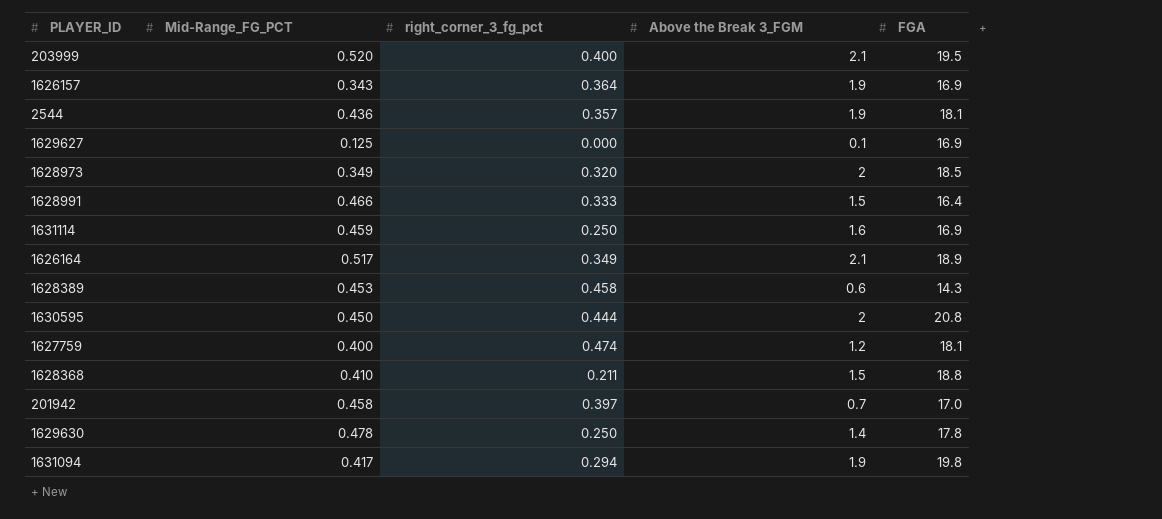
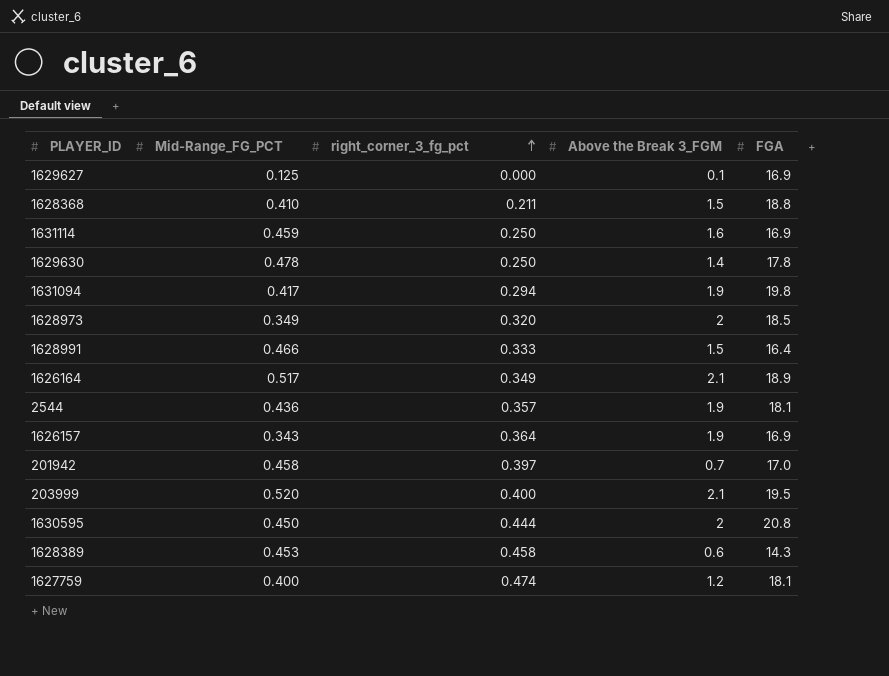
row order: none -> right_corner_3_fg_pct ascending

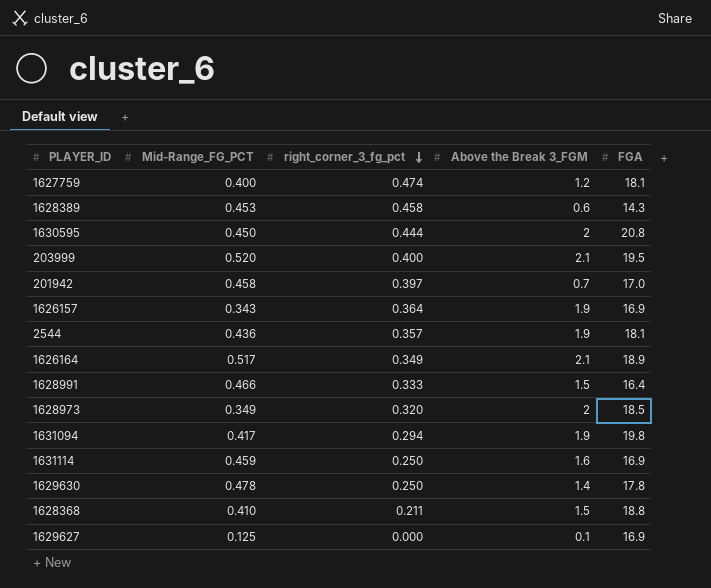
row order: right_corner_3_fg_pct ascending -> right_corner_3_fg_pct descending

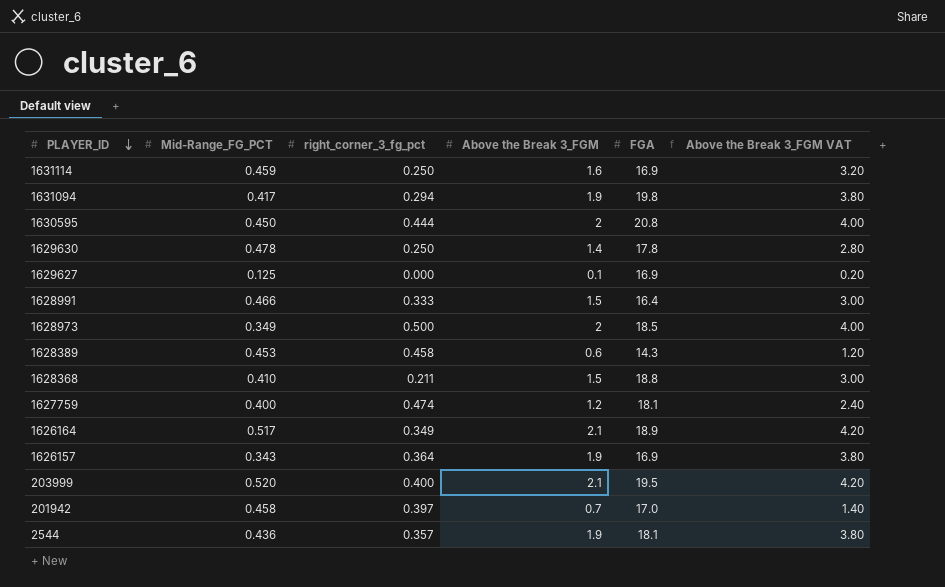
row order: right_corner_3_fg_pct descending -> PLAYER_ID descending
column Above the Break 3_FGM VAT | formula: none -> [Above the Break 3_FGM] * 2
1628973 | right_corner_3_fg_pct: 0.320 -> 0.500

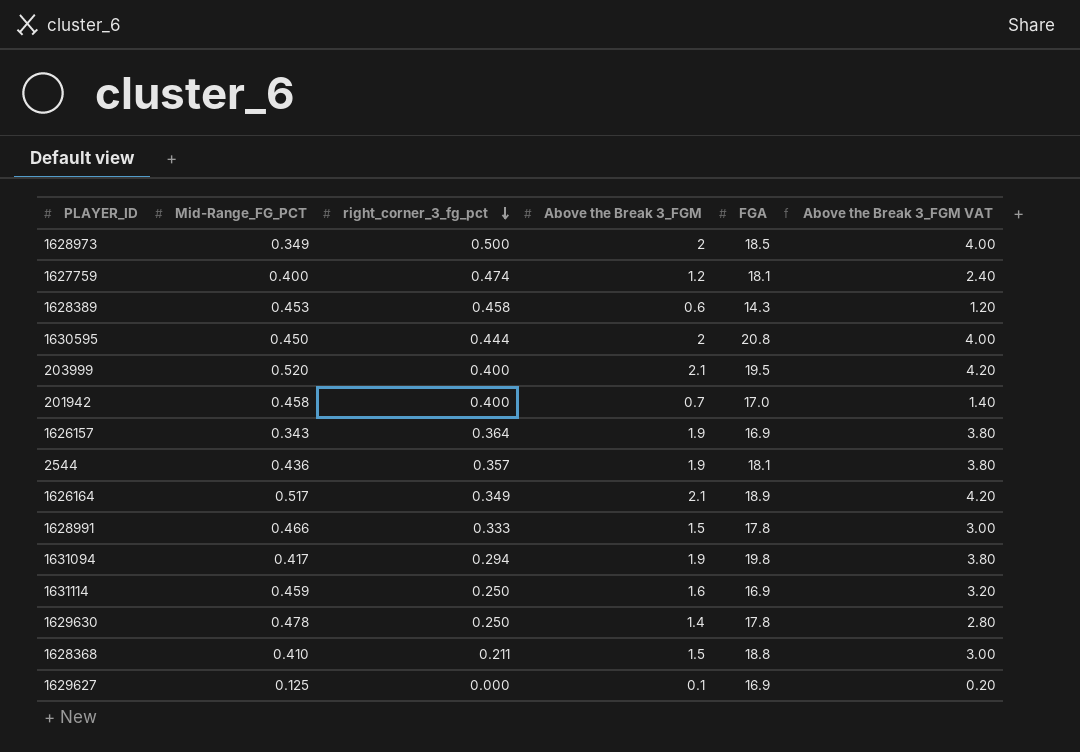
row order: PLAYER_ID descending -> right_corner_3_fg_pct descending
201942 | right_corner_3_fg_pct: 0.397 -> 0.400
1628991 | FGA: 16.4 -> 17.8

